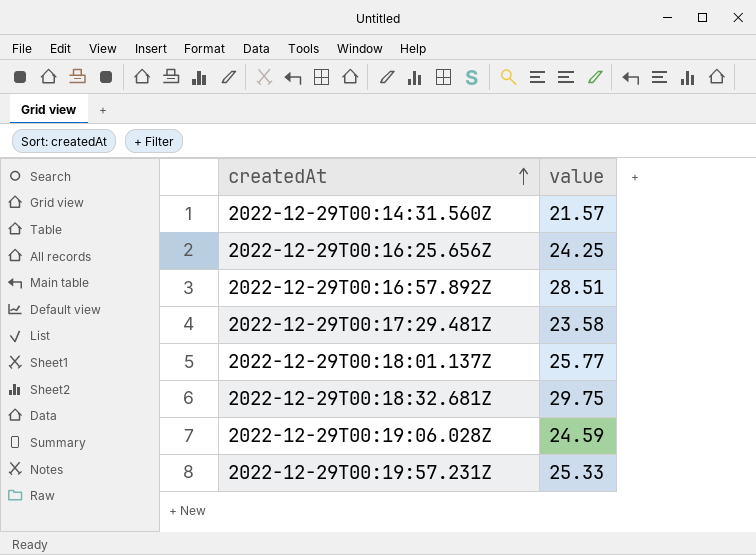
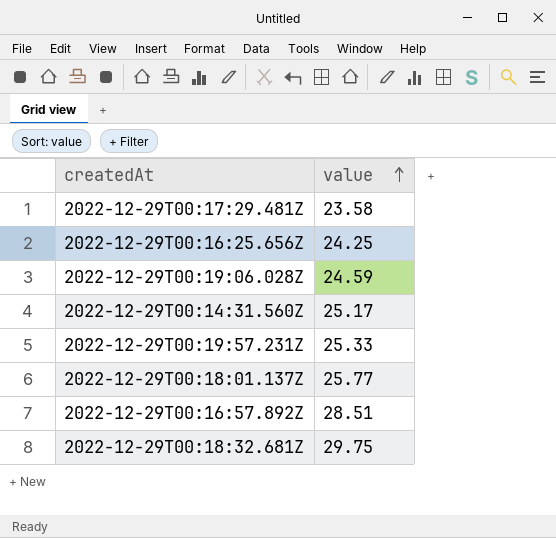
row order: createdAt ascending -> value ascending
2022-12-29T00:14:31.560Z | value: 21.57 -> 25.17

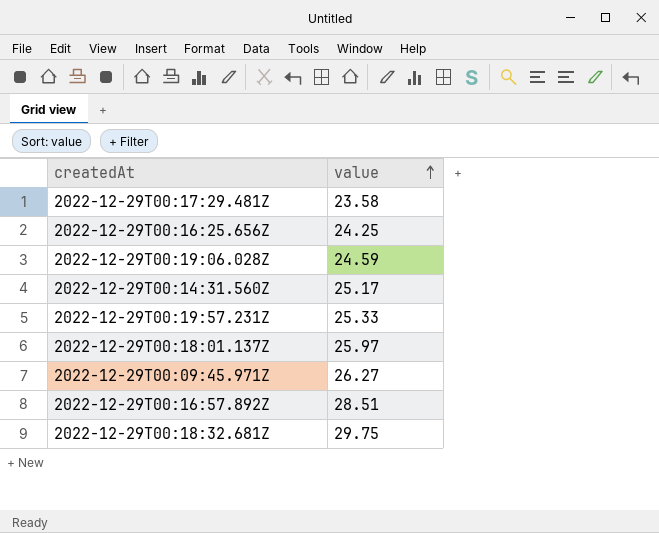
2022-12-29T00:18:01.137Z | value: 25.77 -> 25.97
row 2022-12-29T00:09:45.971Z: none -> 26.27

